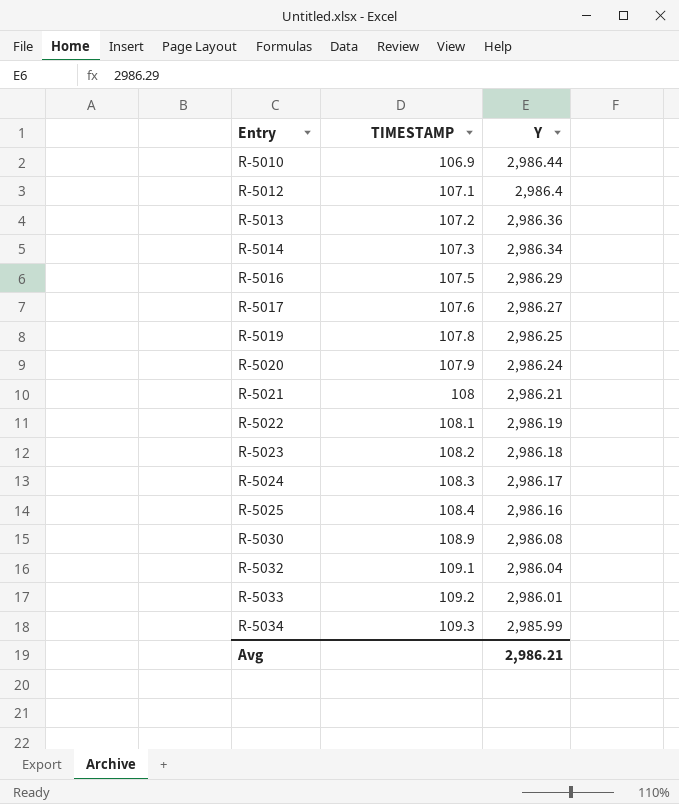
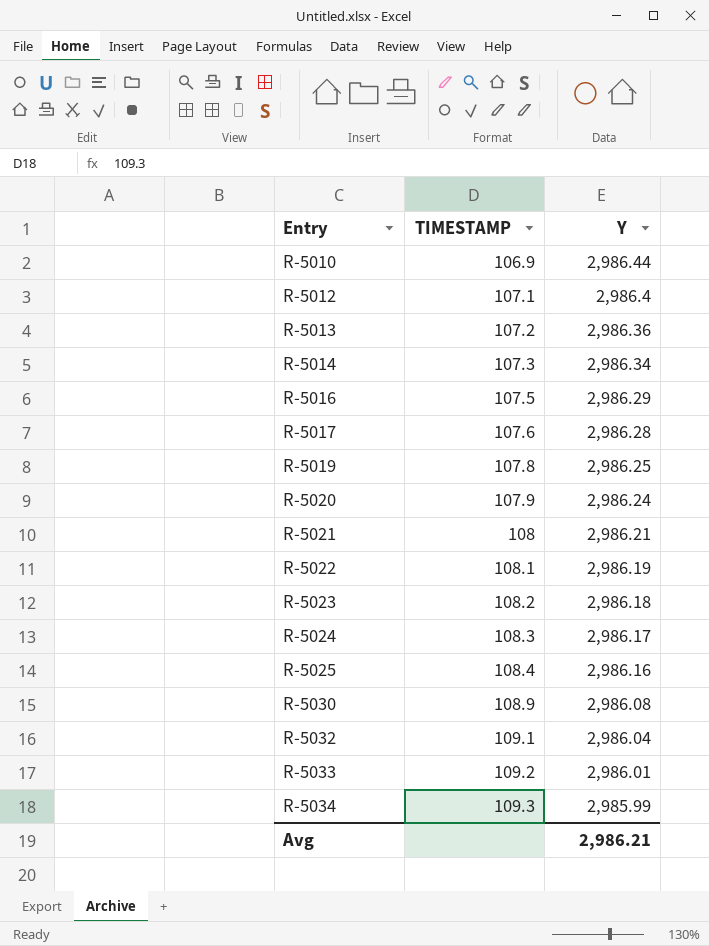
R-5017 | Y: 2,986.27 -> 2,986.28

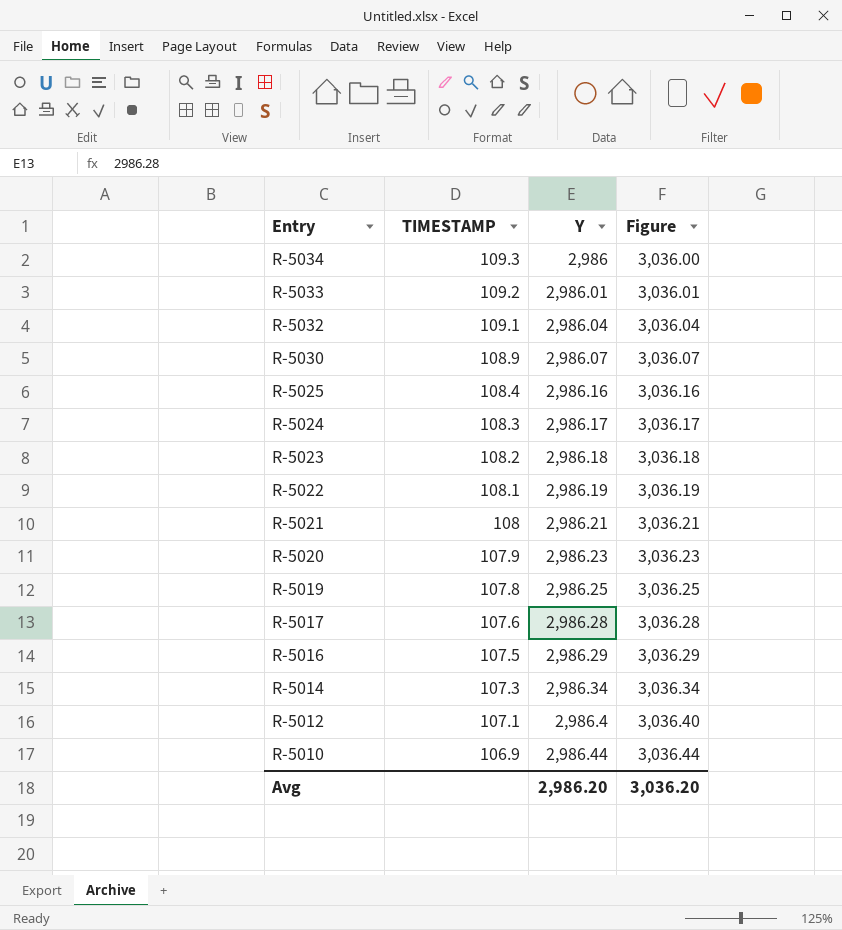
row order: Entry ascending -> Entry descending
column Figure | formula: none -> [Y] + 50
row R-5013: 107.2 | 2,986.36 -> none
R-5034 | Y: 2,985.99 -> 2,986
R-5030 | Y: 2,986.08 -> 2,986.07
R-5020 | Y: 2,986.24 -> 2,986.23
Avg | Y: 2,986.21 -> 2,986.20

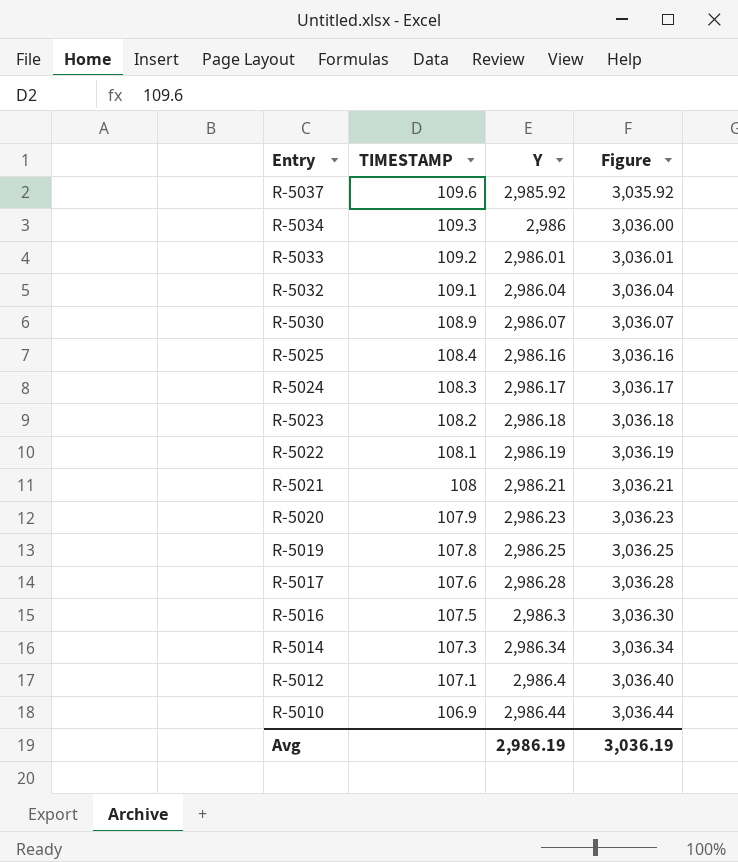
row R-5037: none -> 109.6 | 2,985.92 | 3,035.92
R-5016 | Y: 2,986.29 -> 2,986.3
R-5016 | Figure: 3,036.29 -> 3,036.30
Avg | Y: 2,986.20 -> 2,986.19
Avg | Figure: 3,036.20 -> 3,036.19

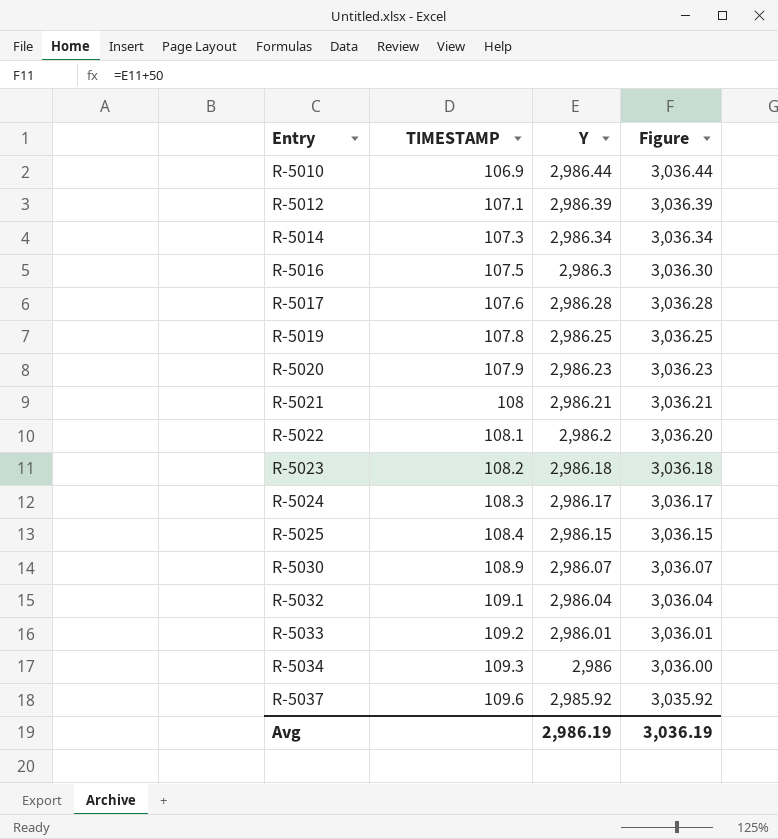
row order: Entry descending -> Entry ascending
R-5012 | Y: 2,986.4 -> 2,986.39
R-5012 | Figure: 3,036.40 -> 3,036.39
R-5022 | Y: 2,986.19 -> 2,986.2
R-5022 | Figure: 3,036.19 -> 3,036.20
R-5025 | Y: 2,986.16 -> 2,986.15
R-5025 | Figure: 3,036.16 -> 3,036.15

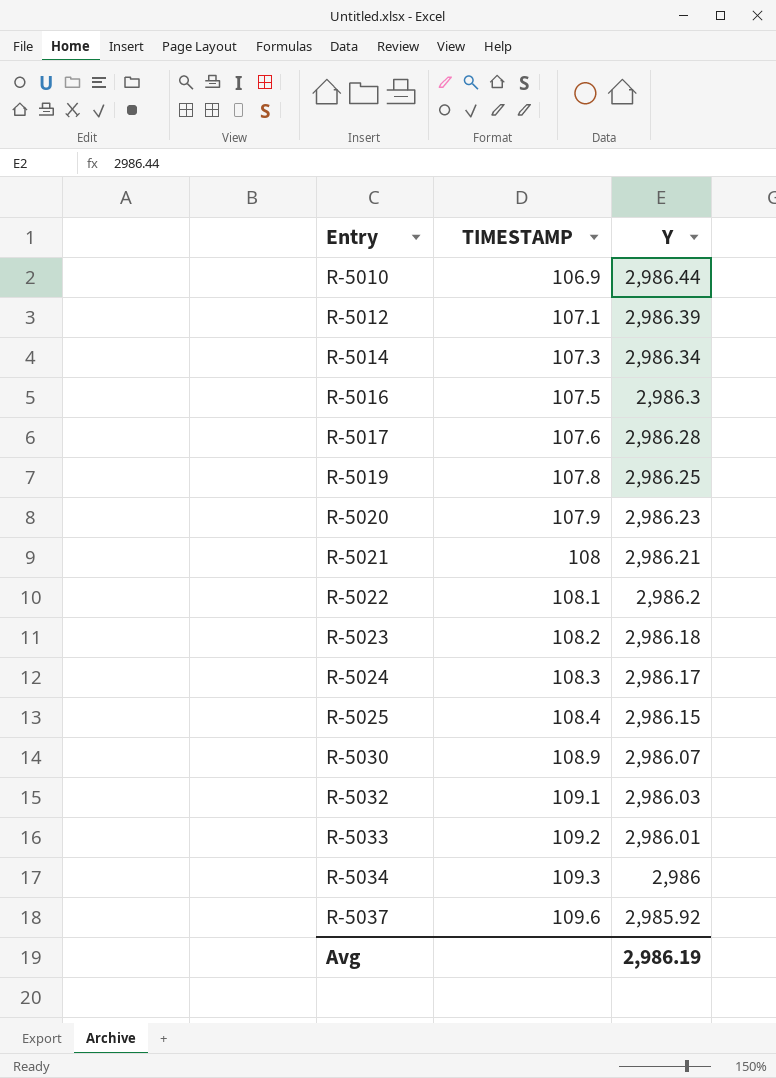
column Figure | formula: [Y] + 50 -> none
R-5032 | Y: 2,986.04 -> 2,986.03

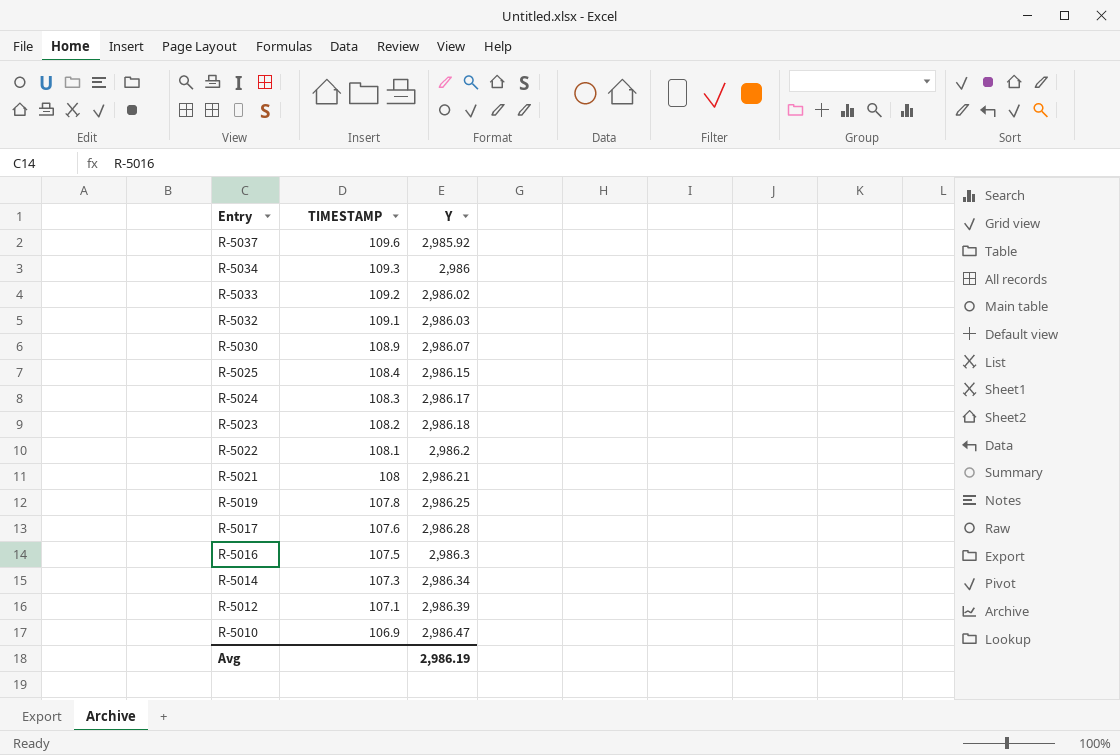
row order: Entry ascending -> Entry descending
row R-5020: 107.9 | 2,986.23 -> none
R-5033 | Y: 2,986.01 -> 2,986.02
R-5010 | Y: 2,986.44 -> 2,986.47

